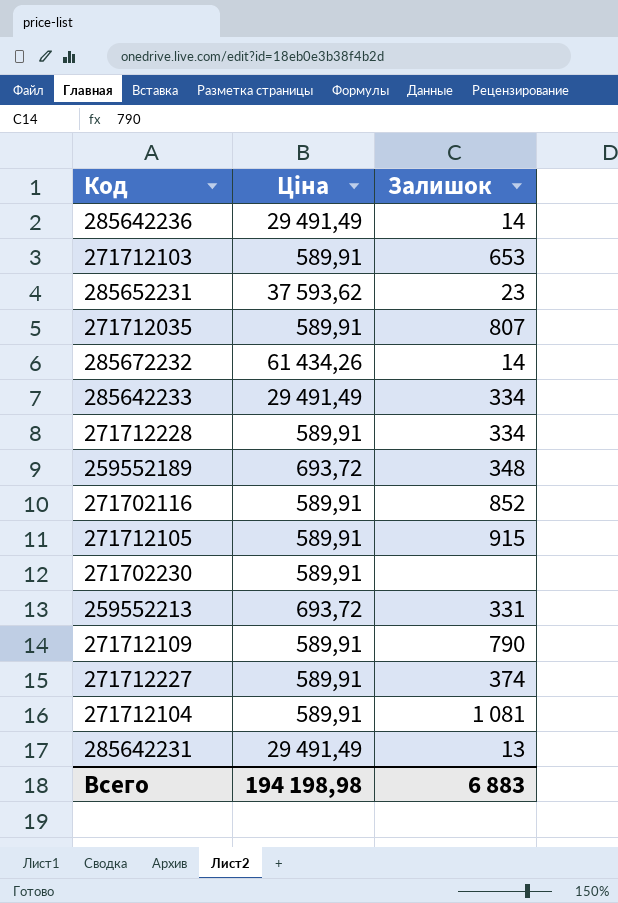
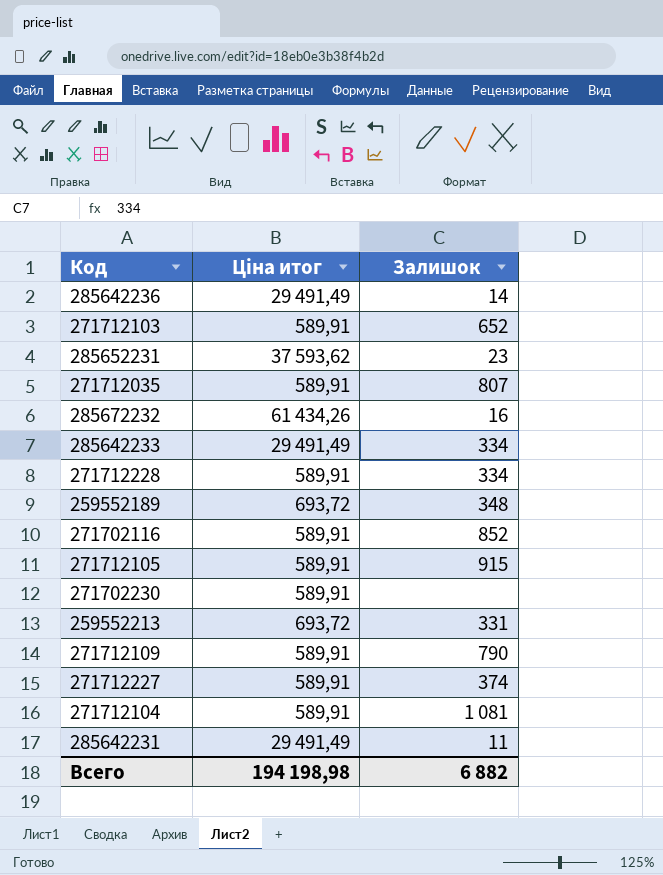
column name: Ціна -> Ціна итог
271712103 | Залишок: 653 -> 652
285672232 | Залишок: 14 -> 16
285642231 | Залишок: 13 -> 11
Всего | Залишок: 6 883 -> 6 882

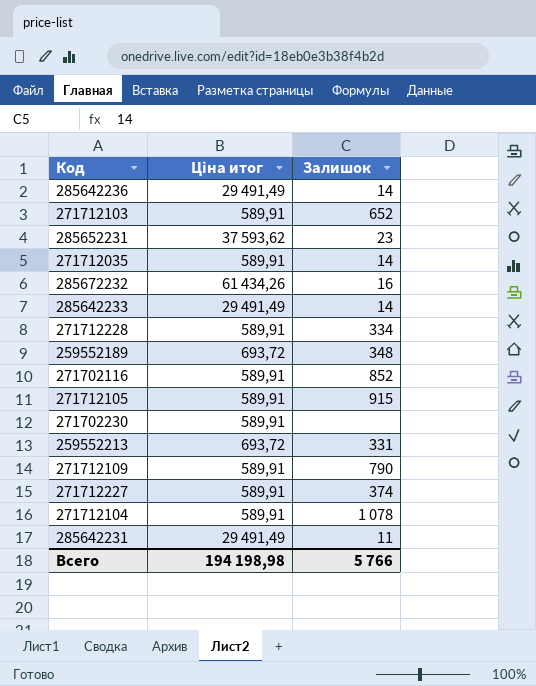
271712035 | Залишок: 807 -> 14
285642233 | Залишок: 334 -> 14
271712104 | Залишок: 1 081 -> 1 078
Всего | Залишок: 6 882 -> 5 766

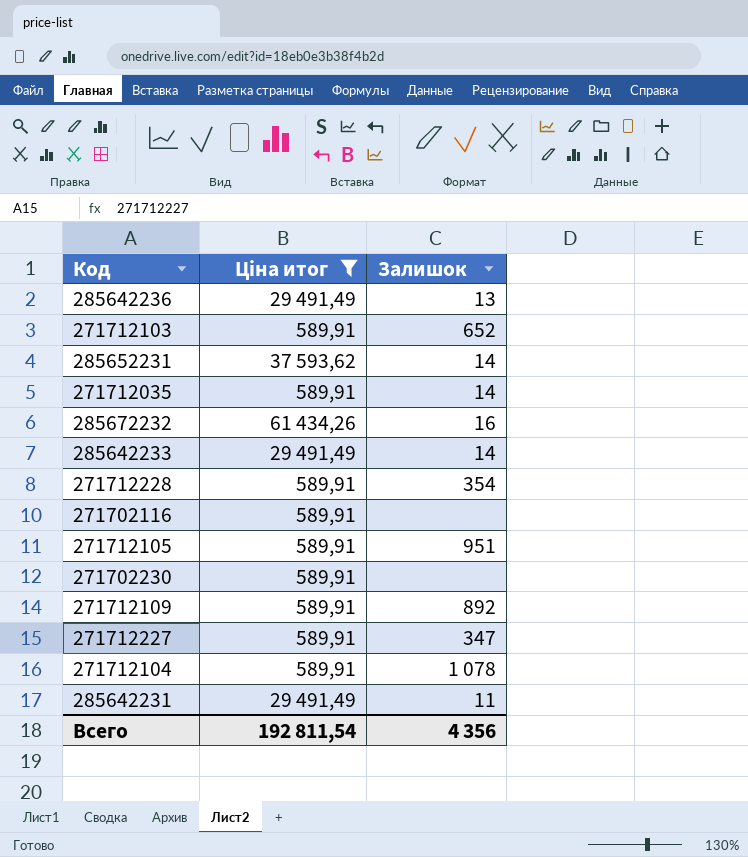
filter: none -> Ціна итог != 693,72
285642236 | Залишок: 14 -> 13
285652231 | Залишок: 23 -> 14
271712228 | Залишок: 334 -> 354
271702116 | Залишок: 852 -> none
271712105 | Залишок: 915 -> 951
271712109 | Залишок: 790 -> 892
271712227 | Залишок: 374 -> 347
Всего | Ціна итог: 194 198,98 -> 192 811,54
Всего | Залишок: 5 766 -> 4 356

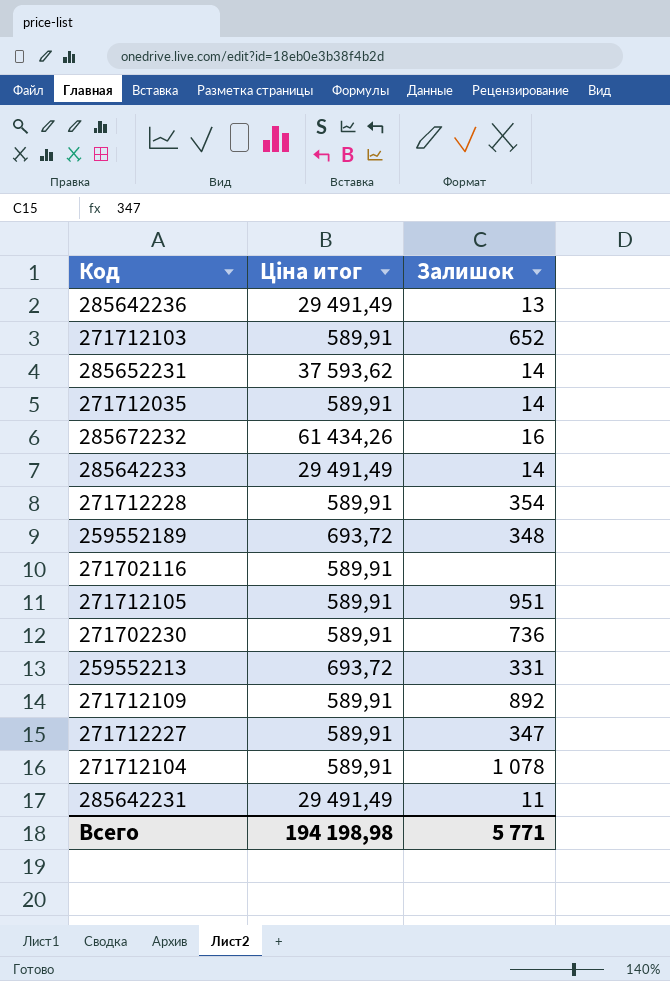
filter: Ціна итог != 693,72 -> none
271702230 | Залишок: none -> 736
Всего | Ціна итог: 192 811,54 -> 194 198,98
Всего | Залишок: 4 356 -> 5 771

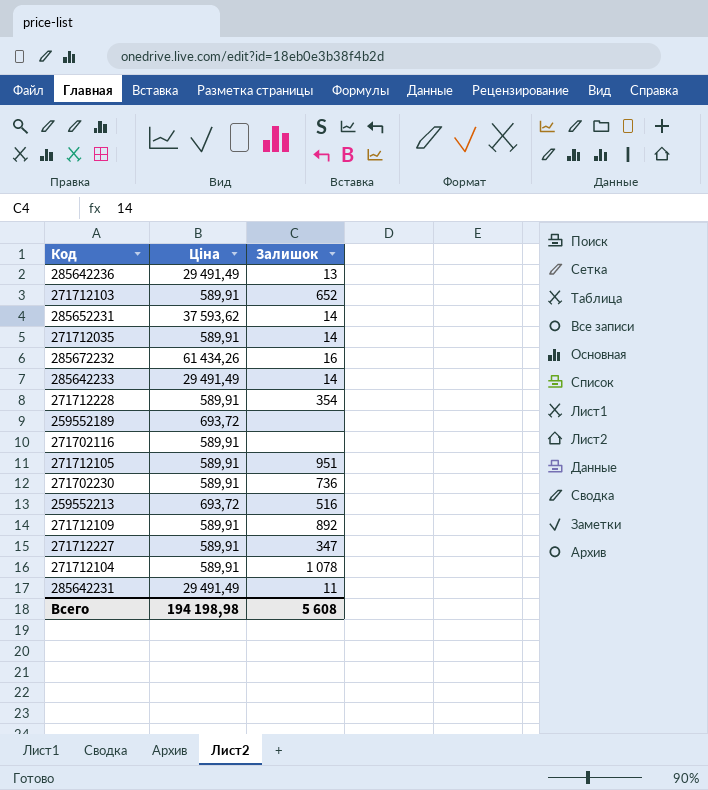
column name: Ціна итог -> Ціна
259552189 | Залишок: 348 -> none
259552213 | Залишок: 331 -> 516
Всего | Залишок: 5 771 -> 5 608

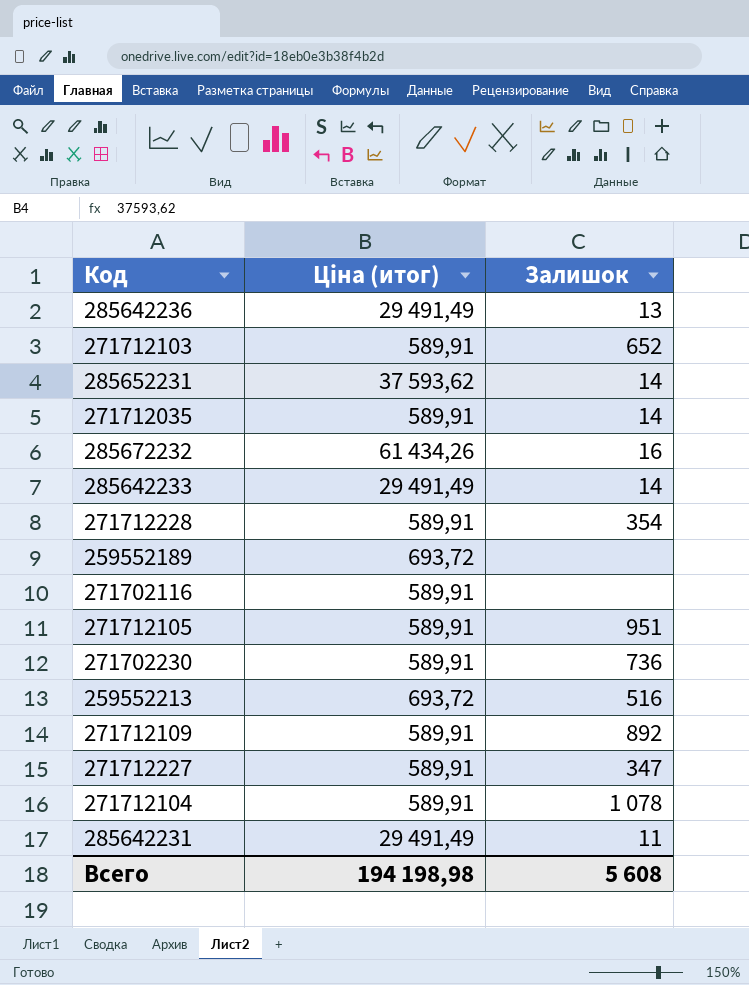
column name: Ціна -> Ціна (итог)

